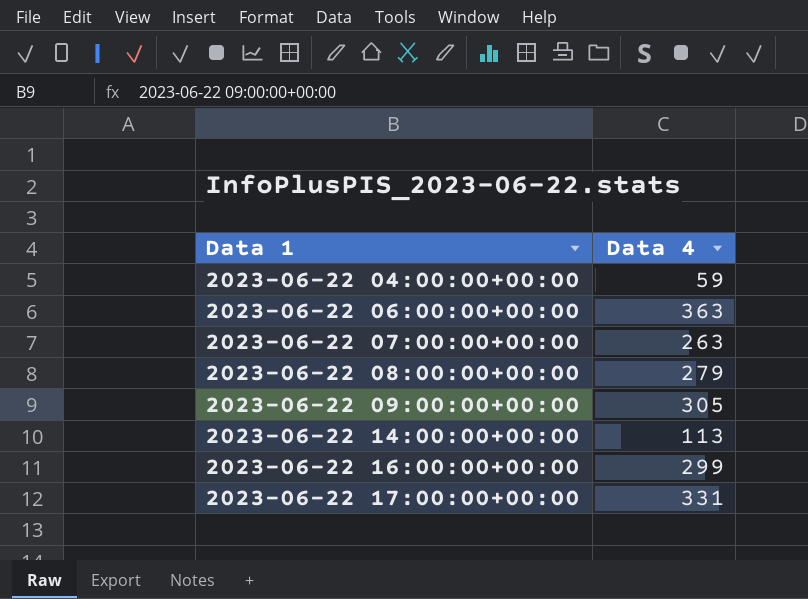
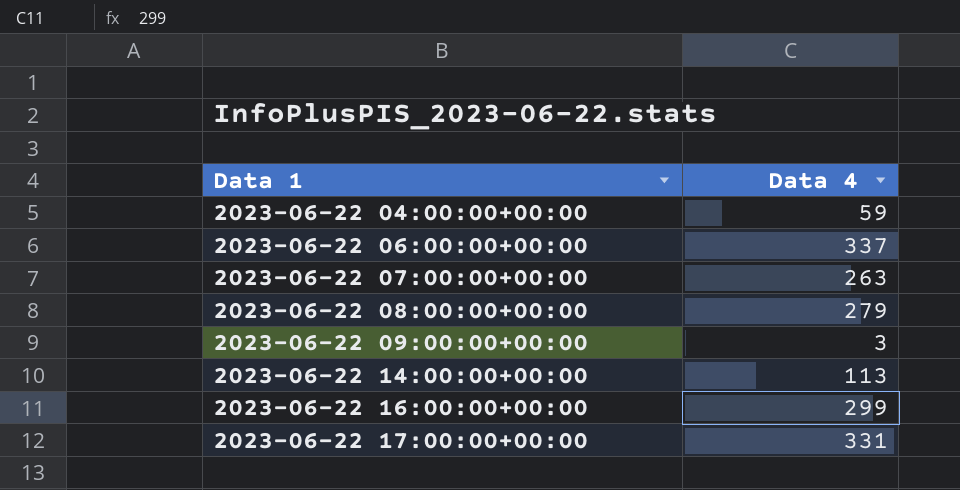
2023-06-22 06:00:00+00:00 | Data 4: 363 -> 337
2023-06-22 09:00:00+00:00 | Data 4: 305 -> 3

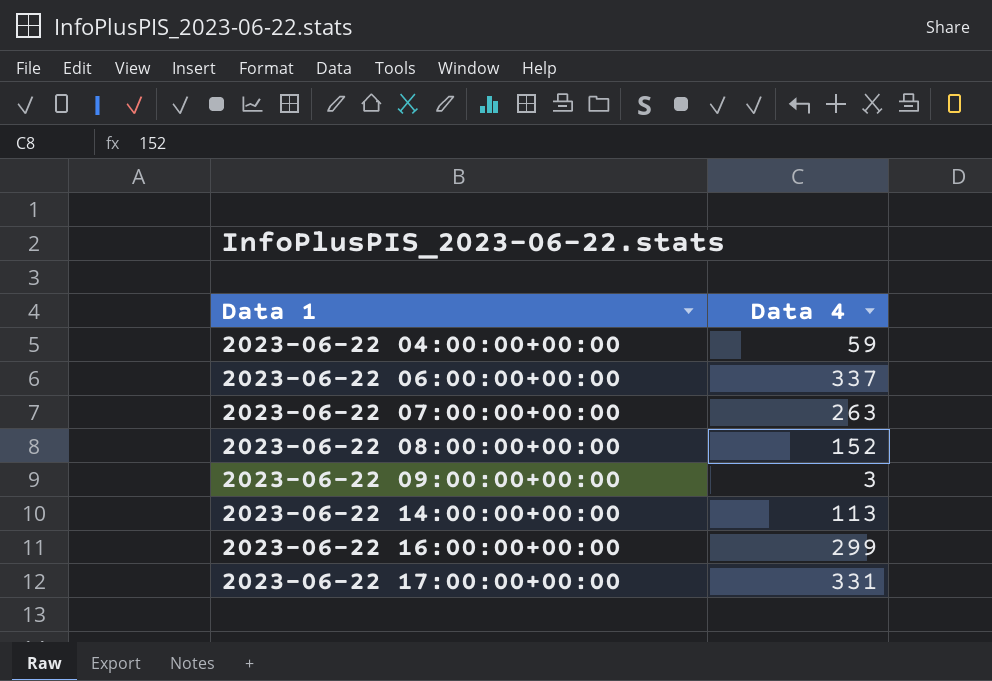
2023-06-22 08:00:00+00:00 | Data 4: 279 -> 152

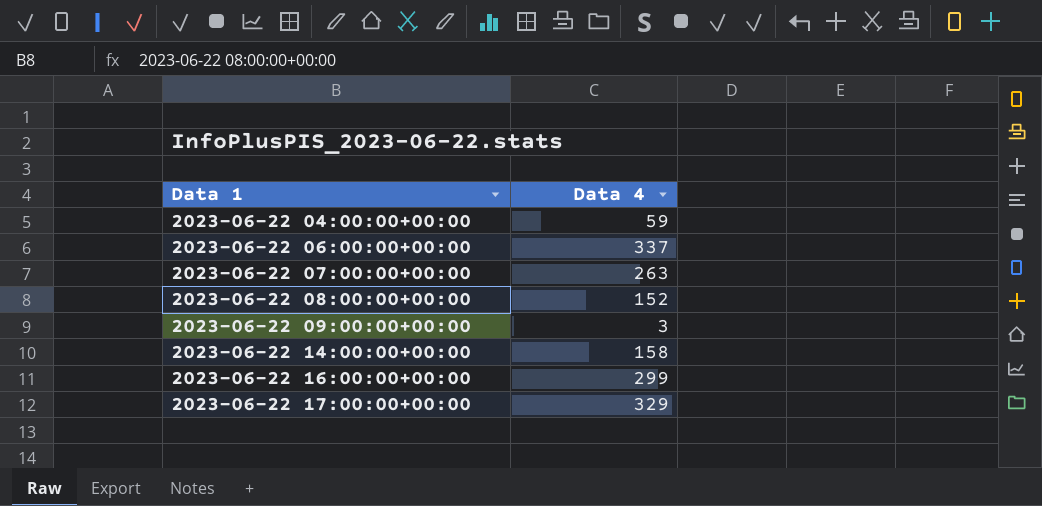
2023-06-22 14:00:00+00:00 | Data 4: 113 -> 158
2023-06-22 17:00:00+00:00 | Data 4: 331 -> 329

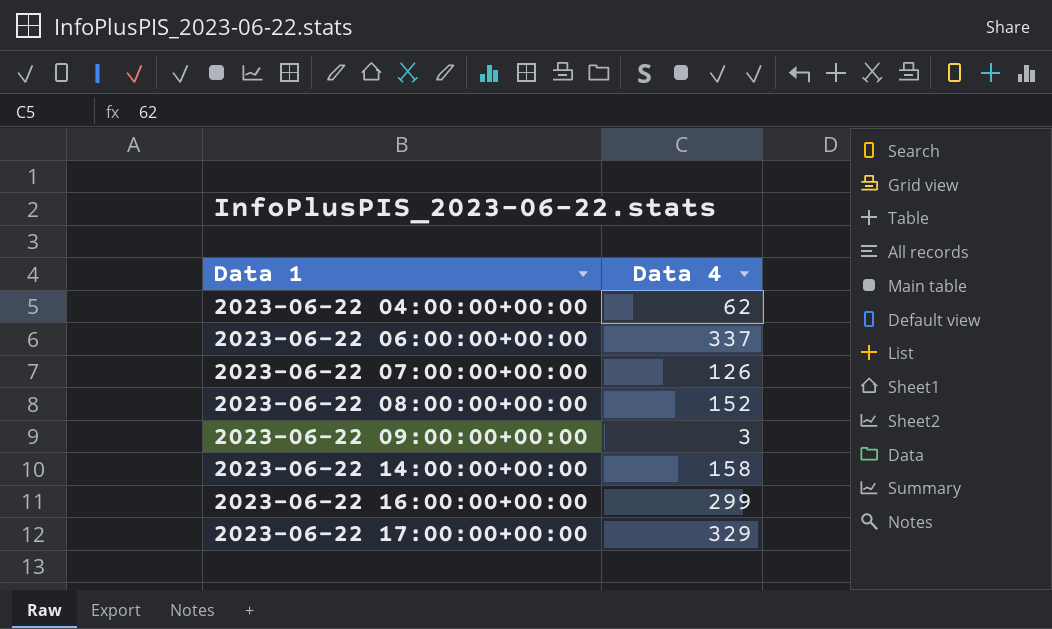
2023-06-22 04:00:00+00:00 | Data 4: 59 -> 62
2023-06-22 07:00:00+00:00 | Data 4: 263 -> 126

